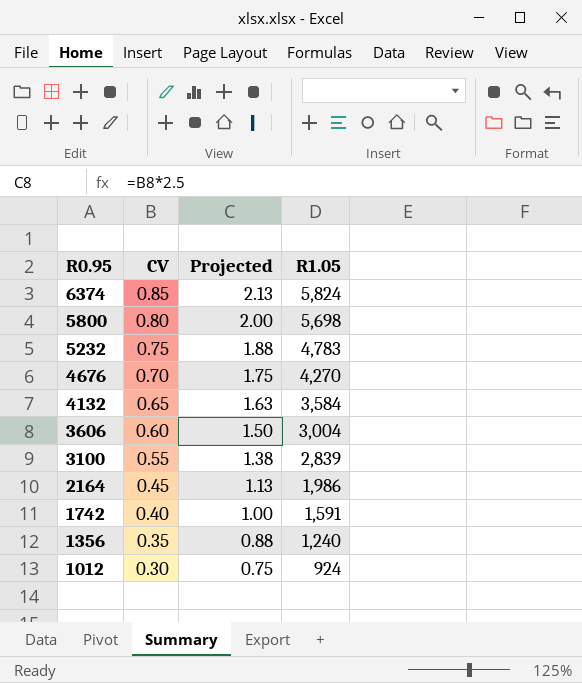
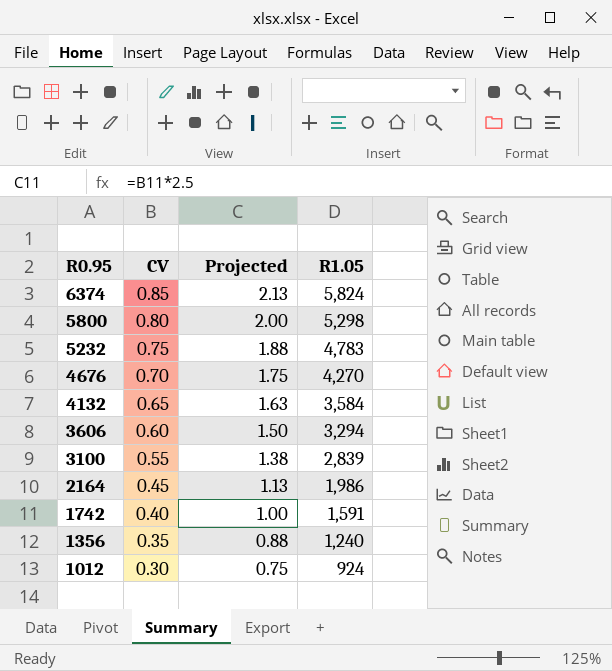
5800 | R1.05: 5,698 -> 5,298
3606 | R1.05: 3,004 -> 3,294

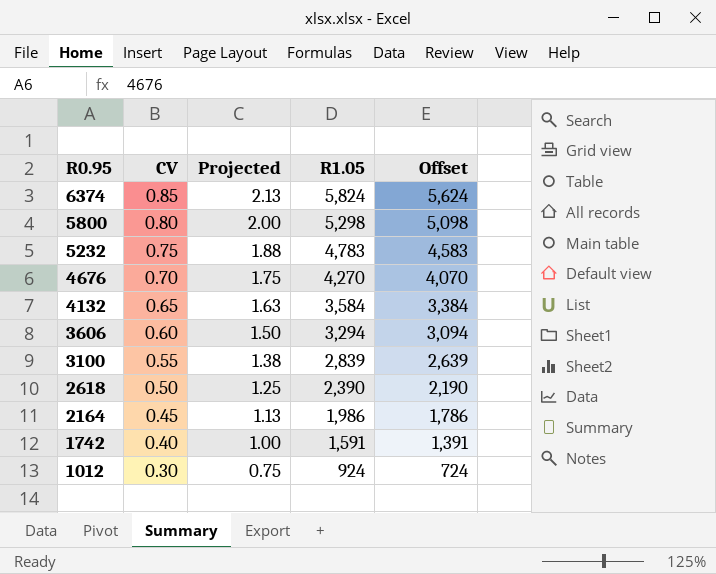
column Offset | formula: none -> [R1.05] - 200
row 1356: 0.35 | 0.88 | 1,240 -> none
row 2618: none -> 0.50 | 1.25 | 2,390 | 2,190

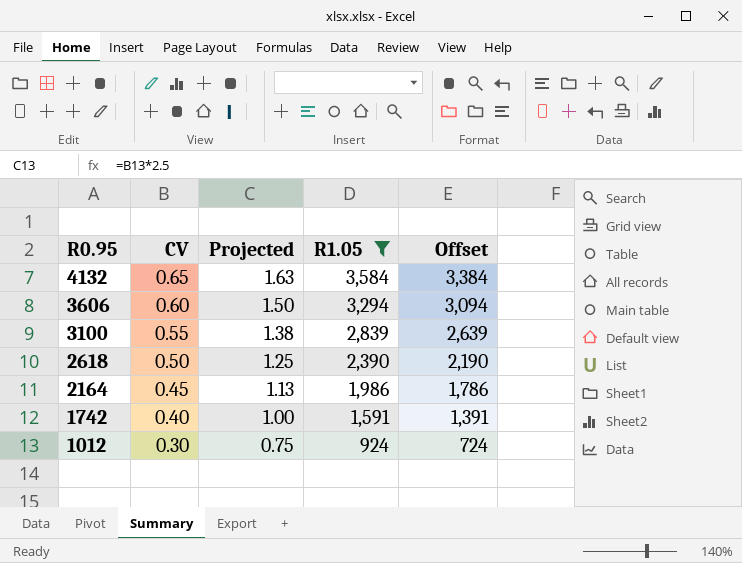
filter: none -> R1.05 <= 3,584

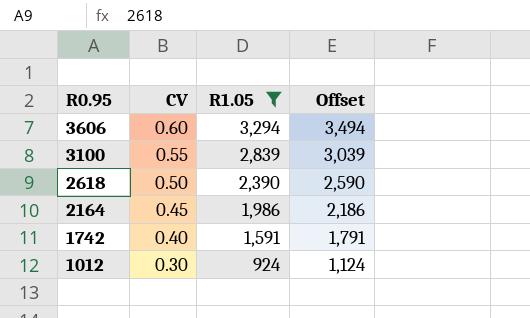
column Projected | formula: [CV] * 2.5 -> none
column Offset | formula: [R1.05] - 200 -> [R1.05] + 200
row 4132: 0.65 | 1.63 | 3,584 | 3,384 -> none

